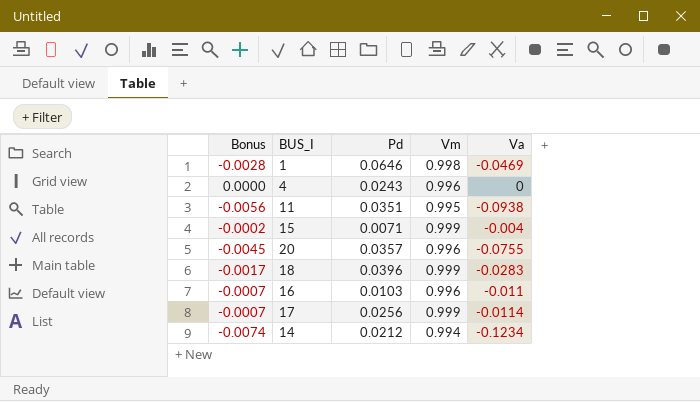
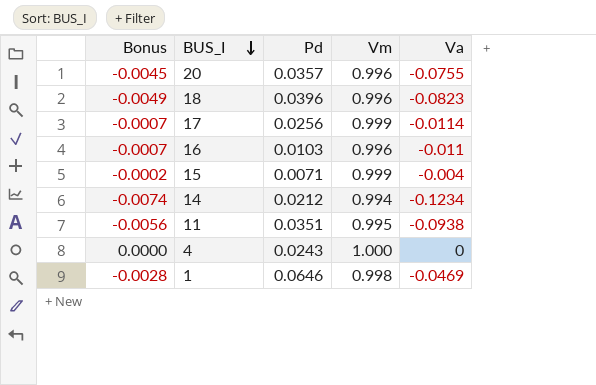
row order: none -> BUS_I descending
18 | Bonus: -0.0017 -> -0.0049
18 | Vm: 0.999 -> 0.996
18 | Va: -0.0283 -> -0.0823
4 | Vm: 0.996 -> 1.000

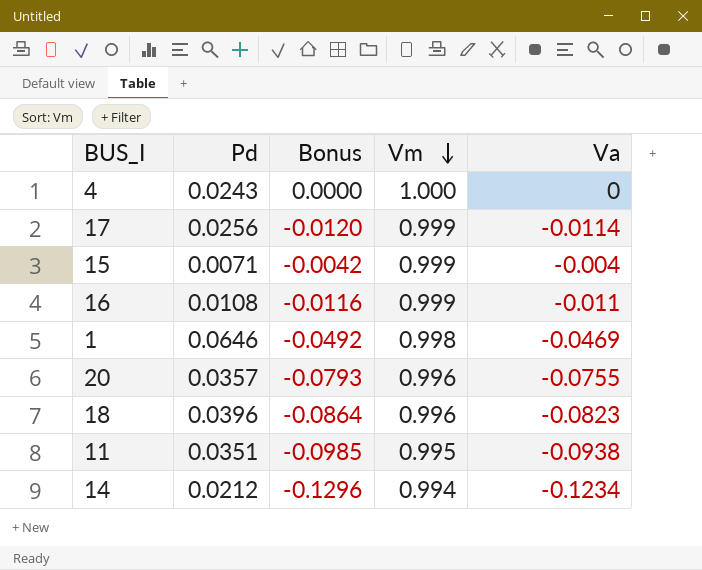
row order: BUS_I descending -> Vm descending
column Bonus | formula: [Va] * 0.06 -> [Va] * 1.05
column Bonus | position: 1 -> 3
16 | Pd: 0.0103 -> 0.0108
16 | Vm: 0.996 -> 0.999

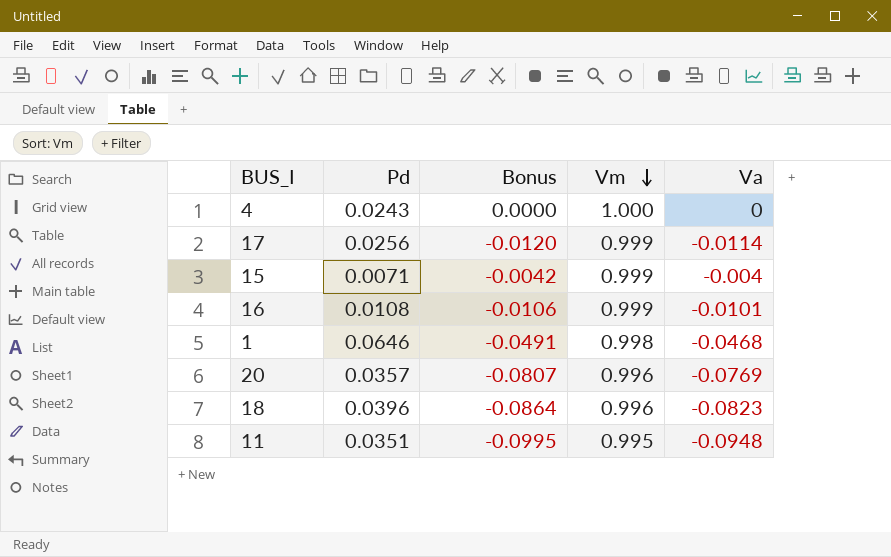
row 14: 0.0212 | -0.1296 | 0.994 | -0.1234 -> none
16 | Bonus: -0.0116 -> -0.0106
16 | Va: -0.011 -> -0.0101
1 | Bonus: -0.0492 -> -0.0491
1 | Va: -0.0469 -> -0.0468
20 | Bonus: -0.0793 -> -0.0807
20 | Va: -0.0755 -> -0.0769
11 | Bonus: -0.0985 -> -0.0995
11 | Va: -0.0938 -> -0.0948

